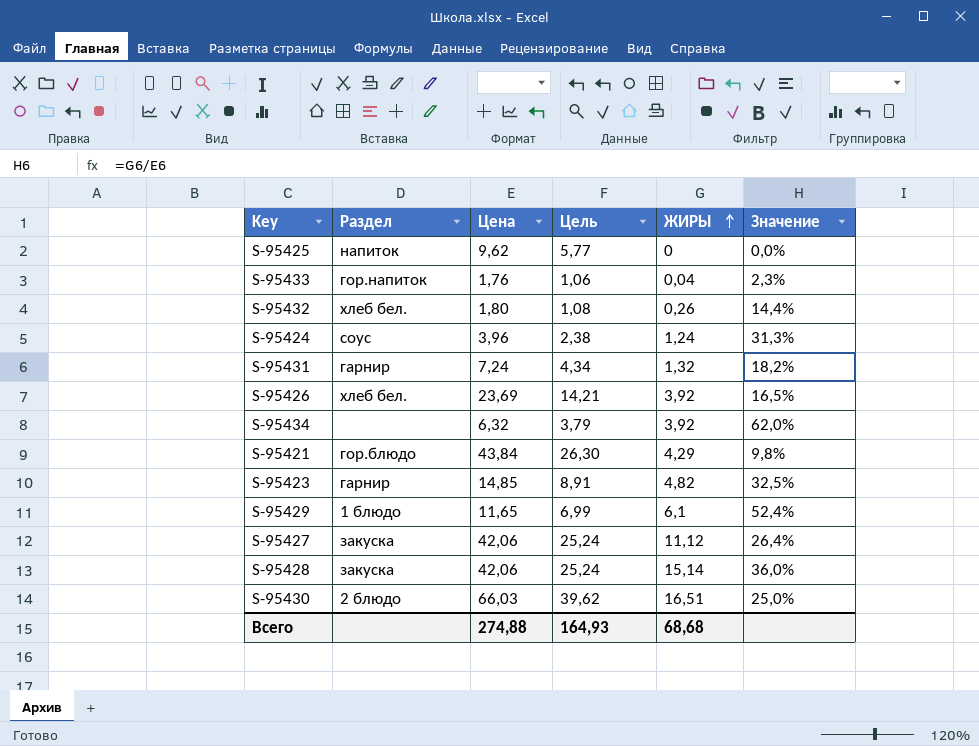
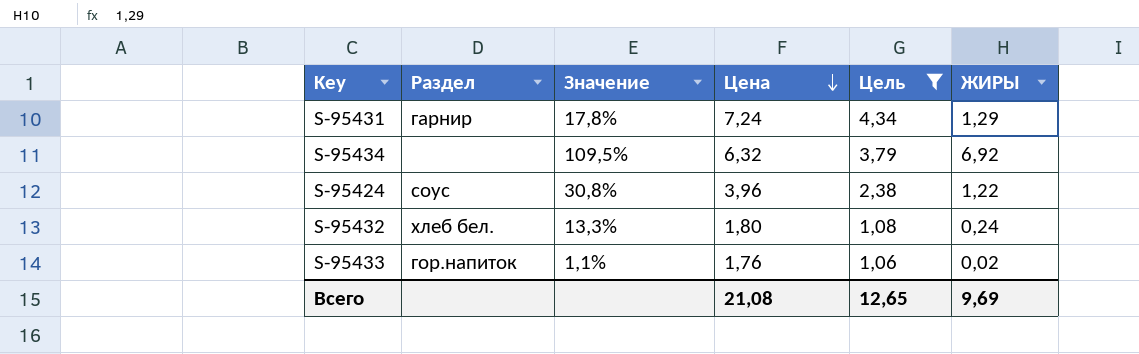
filter: none -> Цель <= 4,34
row order: ЖИРЫ ascending -> Цена descending
column Значение | position: 6 -> 3
S-95431 | Значение: 18,2% -> 17,8%
S-95431 | ЖИРЫ: 1,32 -> 1,29
S-95434 | Значение: 62,0% -> 109,5%
S-95434 | ЖИРЫ: 3,92 -> 6,92
S-95424 | Значение: 31,3% -> 30,8%
S-95424 | ЖИРЫ: 1,24 -> 1,22
S-95432 | Значение: 14,4% -> 13,3%
S-95432 | ЖИРЫ: 0,26 -> 0,24
S-95433 | Значение: 2,3% -> 1,1%
S-95433 | ЖИРЫ: 0,04 -> 0,02
Всего | Цена: 274,88 -> 21,08
Всего | Цель: 164,93 -> 12,65
Всего | ЖИРЫ: 68,68 -> 9,69

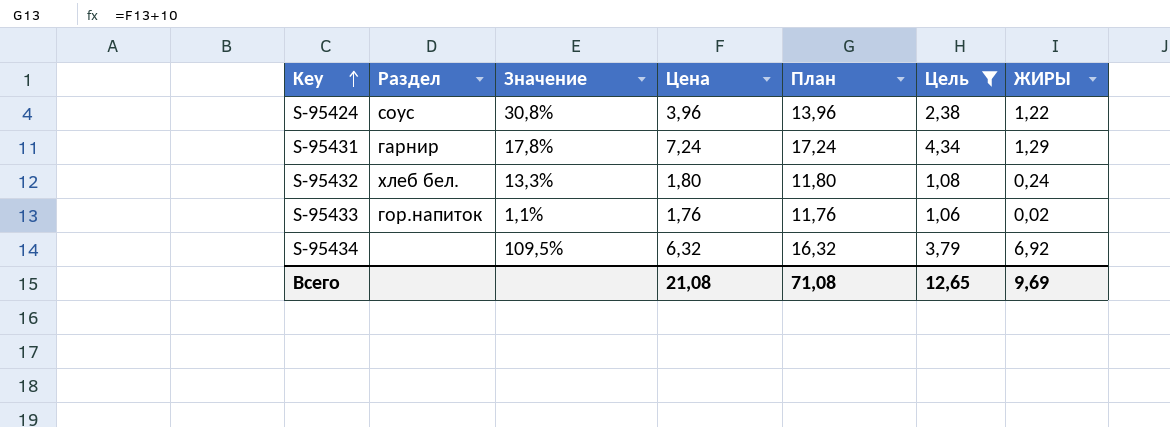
row order: Цена descending -> Key ascending
column План | formula: none -> [Цена] + 10

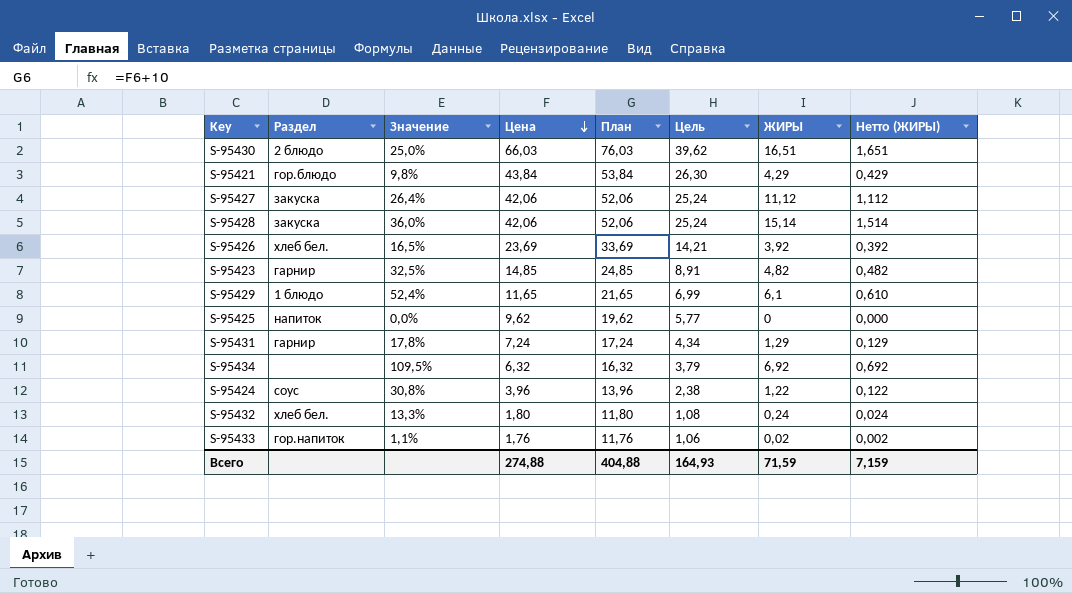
filter: Цель <= 4,34 -> none
row order: Key ascending -> Цена descending
column Нетто (ЖИРЫ) | formula: none -> [ЖИРЫ] * 0,1
Всего | Цена: 21,08 -> 274,88
Всего | План: 71,08 -> 404,88
Всего | Цель: 12,65 -> 164,93
Всего | ЖИРЫ: 9,69 -> 71,59

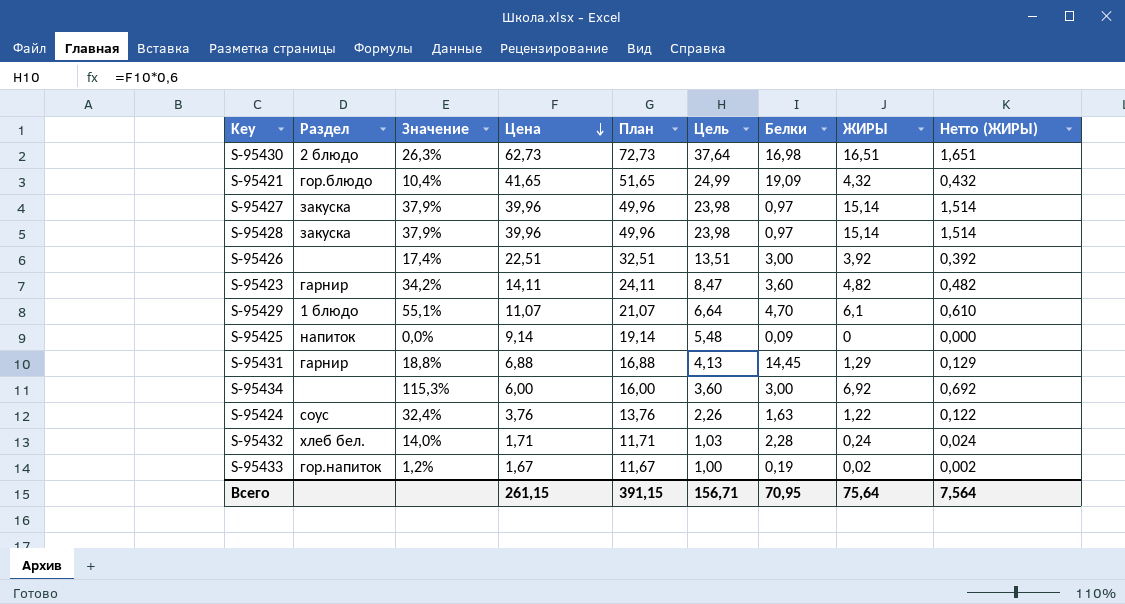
column Белки | position: none -> 7
S-95430 | Значение: 25,0% -> 26,3%
S-95430 | Цена: 66,03 -> 62,73
S-95430 | План: 76,03 -> 72,73
S-95430 | Цель: 39,62 -> 37,64
S-95421 | Значение: 9,8% -> 10,4%
S-95421 | Цена: 43,84 -> 41,65
S-95421 | План: 53,84 -> 51,65
S-95421 | Цель: 26,30 -> 24,99
S-95421 | ЖИРЫ: 4,29 -> 4,32
S-95421 | Нетто (ЖИРЫ): 0,429 -> 0,432
S-95427 | Значение: 26,4% -> 37,9%
S-95427 | Цена: 42,06 -> 39,96
S-95427 | План: 52,06 -> 49,96
S-95427 | Цель: 25,24 -> 23,98
S-95427 | ЖИРЫ: 11,12 -> 15,14
S-95427 | Нетто (ЖИРЫ): 1,112 -> 1,514
S-95428 | Значение: 36,0% -> 37,9%
S-95428 | Цена: 42,06 -> 39,96
S-95428 | План: 52,06 -> 49,96
S-95428 | Цель: 25,24 -> 23,98
S-95426 | Раздел: хлеб бел. -> none
S-95426 | Значение: 16,5% -> 17,4%
S-95426 | Цена: 23,69 -> 22,51
S-95426 | План: 33,69 -> 32,51
S-95426 | Цель: 14,21 -> 13,51
S-95423 | Значение: 32,5% -> 34,2%
S-95423 | Цена: 14,85 -> 14,11
S-95423 | План: 24,85 -> 24,11
S-95423 | Цель: 8,91 -> 8,47
S-95429 | Значение: 52,4% -> 55,1%
S-95429 | Цена: 11,65 -> 11,07
S-95429 | План: 21,65 -> 21,07
S-95429 | Цель: 6,99 -> 6,64
S-95425 | Цена: 9,62 -> 9,14
S-95425 | План: 19,62 -> 19,14
S-95425 | Цель: 5,77 -> 5,48
S-95431 | Значение: 17,8% -> 18,8%
S-95431 | Цена: 7,24 -> 6,88
S-95431 | План: 17,24 -> 16,88
S-95431 | Цель: 4,34 -> 4,13
S-95434 | Значение: 109,5% -> 115,3%
S-95434 | Цена: 6,32 -> 6,00
S-95434 | План: 16,32 -> 16,00
S-95434 | Цель: 3,79 -> 3,60
S-95424 | Значение: 30,8% -> 32,4%
S-95424 | Цена: 3,96 -> 3,76
S-95424 | План: 13,96 -> 13,76
S-95424 | Цель: 2,38 -> 2,26
S-95432 | Значение: 13,3% -> 14,0%
S-95432 | Цена: 1,80 -> 1,71
S-95432 | План: 11,80 -> 11,71
S-95432 | Цель: 1,08 -> 1,03
S-95433 | Значение: 1,1% -> 1,2%
S-95433 | Цена: 1,76 -> 1,67
S-95433 | План: 11,76 -> 11,67
S-95433 | Цель: 1,06 -> 1,00
Всего | Цена: 274,88 -> 261,15
Всего | План: 404,88 -> 391,15
Всего | Цель: 164,93 -> 156,71
Всего | ЖИРЫ: 71,59 -> 75,64
Всего | Нетто (ЖИРЫ): 7,159 -> 7,564

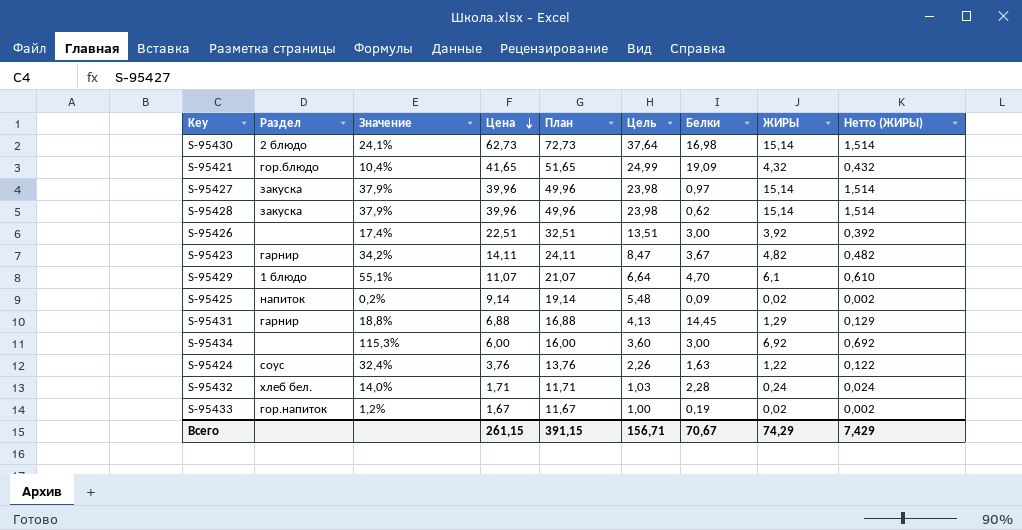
S-95430 | Значение: 26,3% -> 24,1%
S-95430 | ЖИРЫ: 16,51 -> 15,14
S-95430 | Нетто (ЖИРЫ): 1,651 -> 1,514
S-95428 | Белки: 0,97 -> 0,62
S-95423 | Белки: 3,60 -> 3,67
S-95425 | Значение: 0,0% -> 0,2%
S-95425 | ЖИРЫ: 0 -> 0,02
S-95425 | Нетто (ЖИРЫ): 0,000 -> 0,002
Всего | Белки: 70,95 -> 70,67
Всего | ЖИРЫ: 75,64 -> 74,29
Всего | Нетто (ЖИРЫ): 7,564 -> 7,429

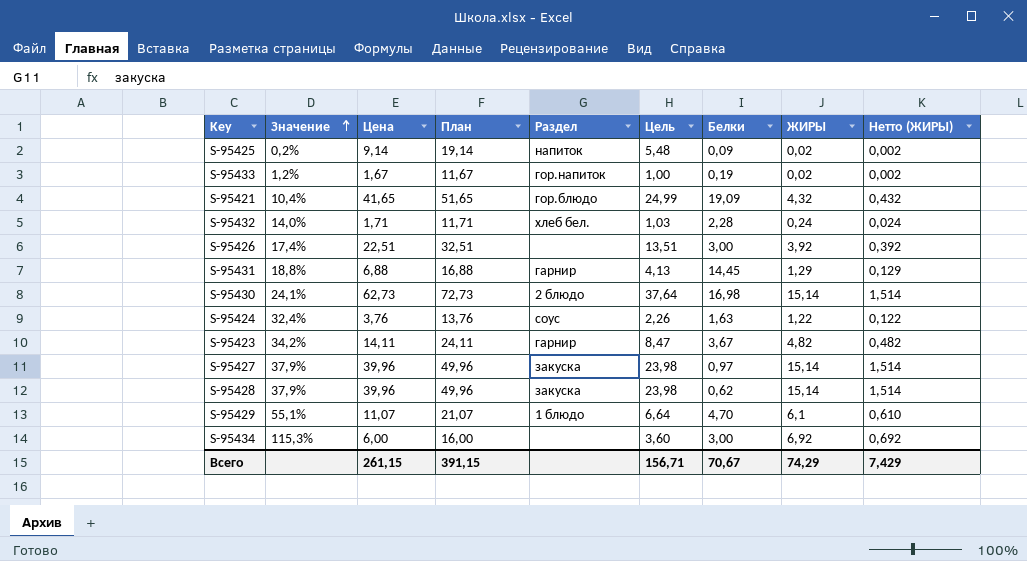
row order: Цена descending -> Значение ascending
column Раздел | position: 2 -> 5

